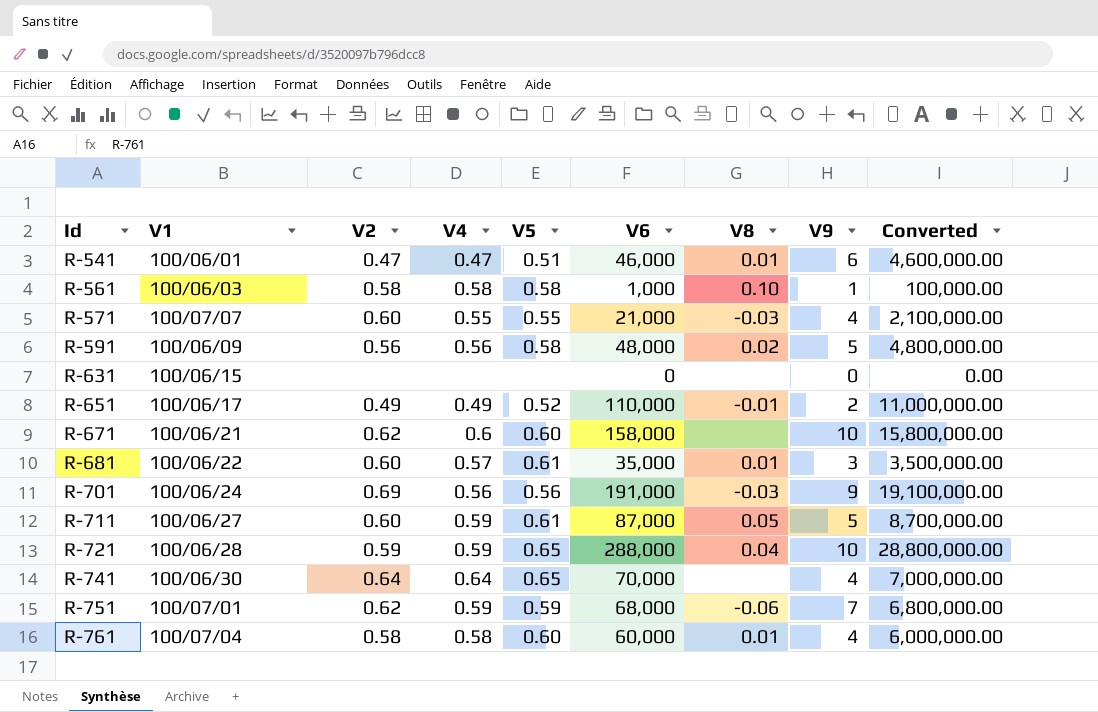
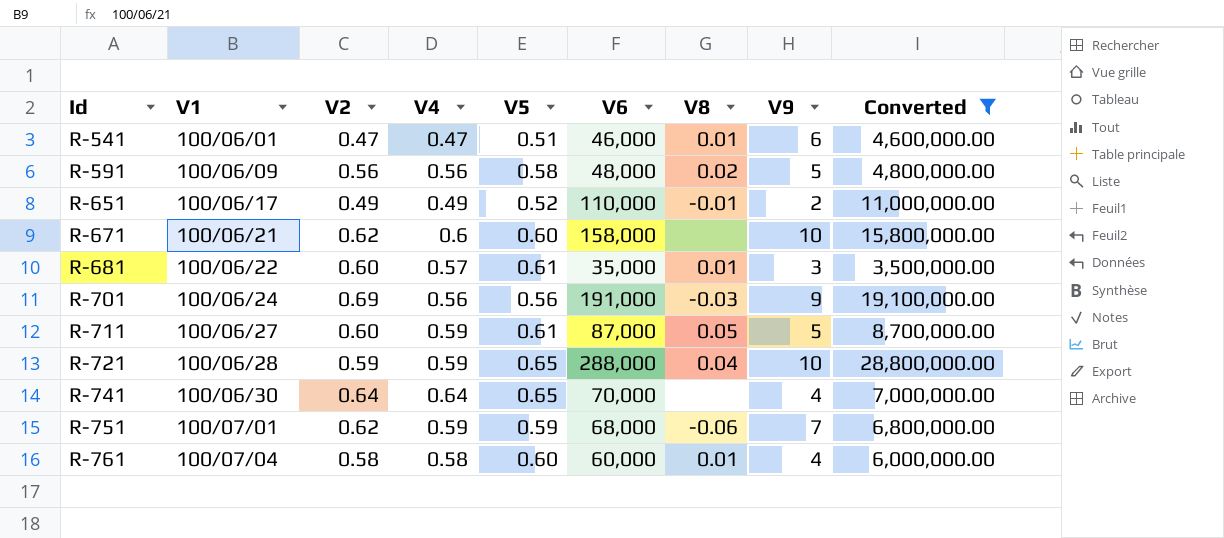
filter: none -> Converted >= 3,500,000.00

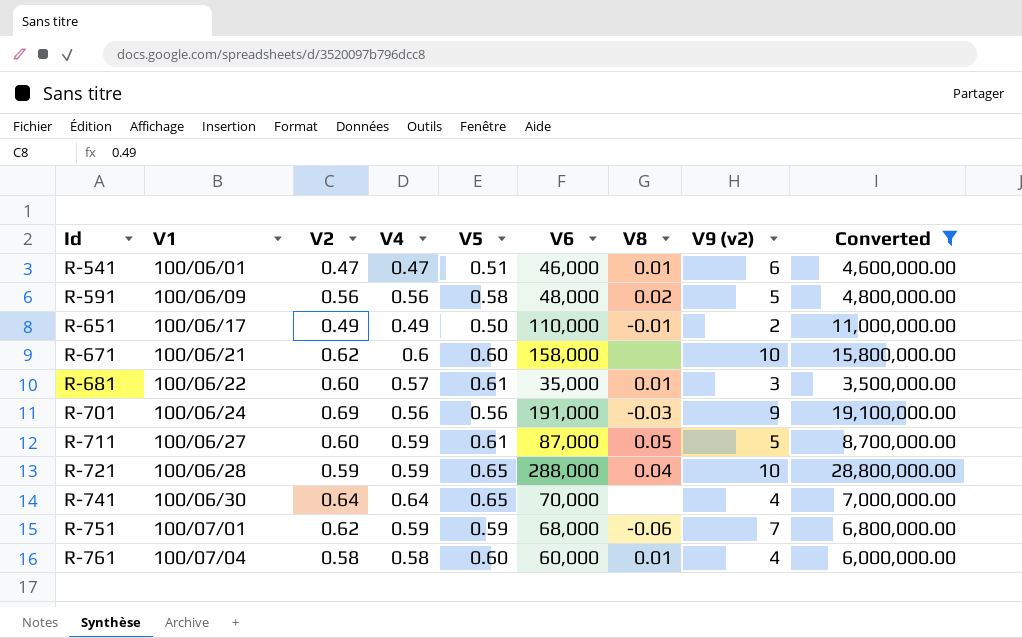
column name: V9 -> V9 (v2)
R-651 | V5: 0.52 -> 0.50

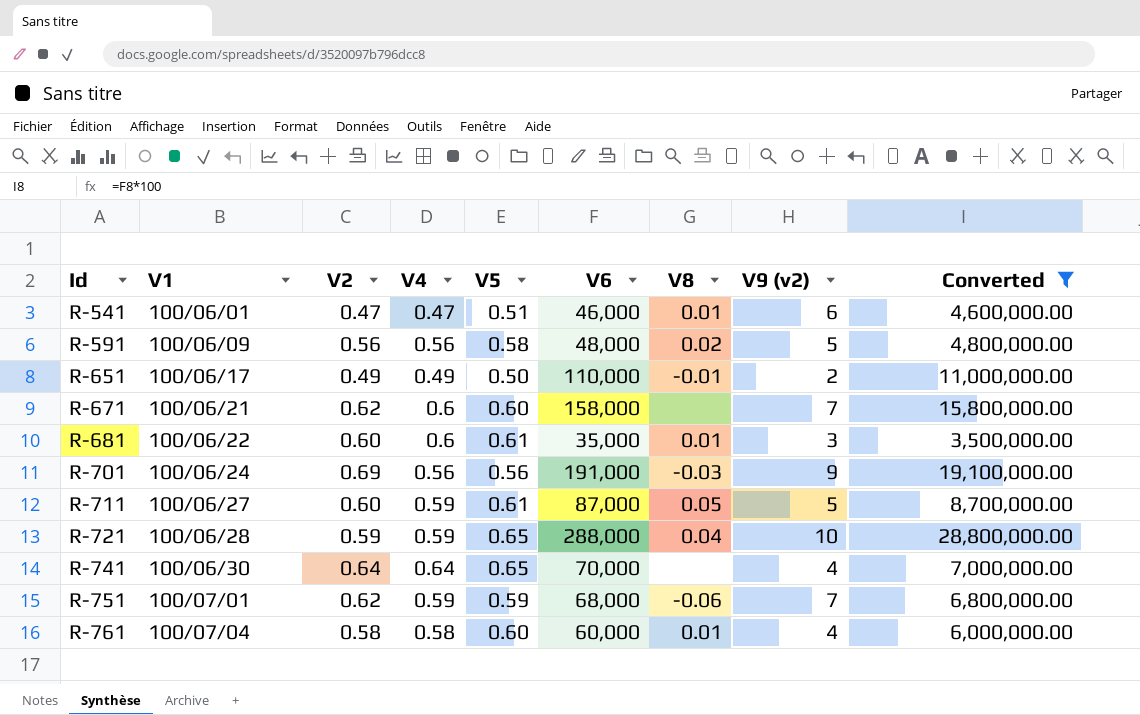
R-671 | V9 (v2): 10 -> 7
R-681 | V4: 0.57 -> 0.6

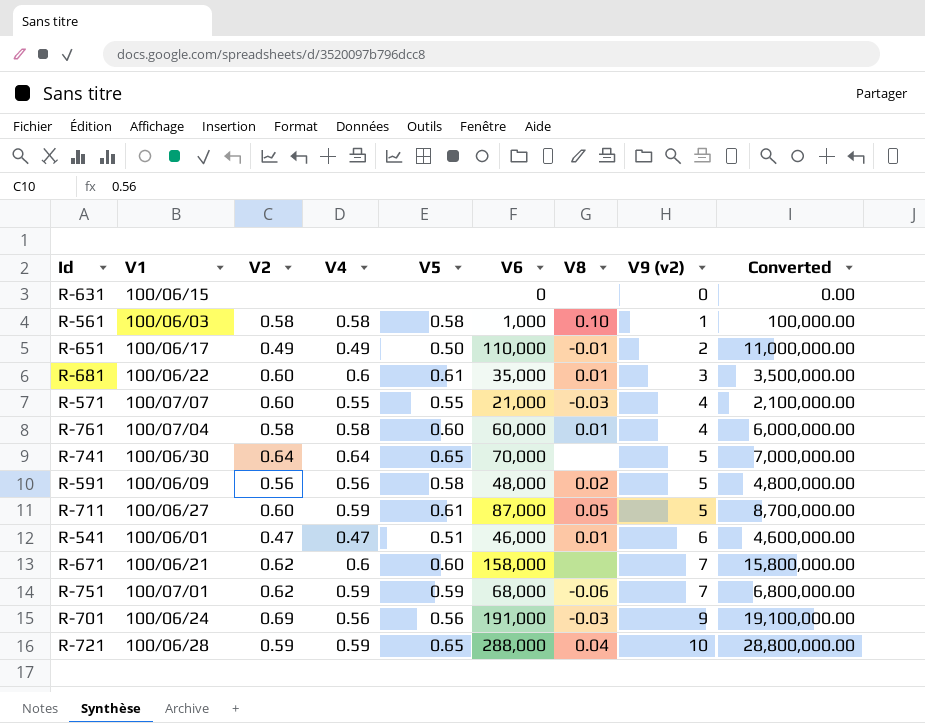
filter: Converted >= 3,500,000.00 -> none
row order: Id ascending -> V9 (v2) ascending
R-741 | V9 (v2): 4 -> 5

